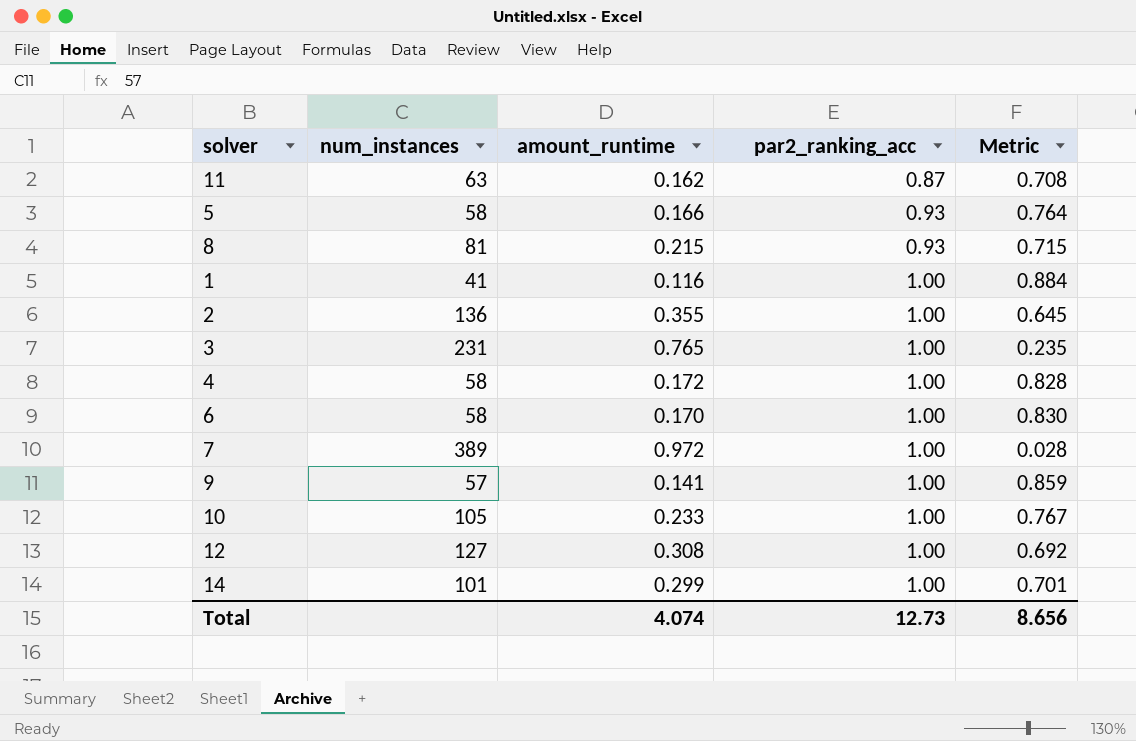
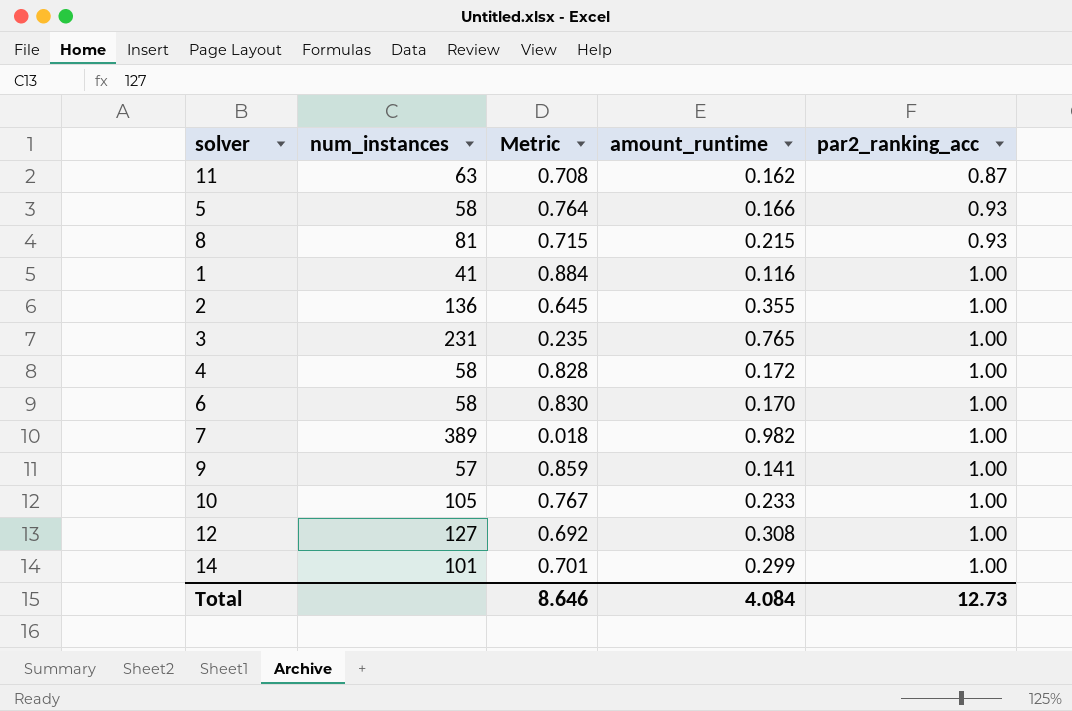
column Metric | position: 5 -> 3
7 | Metric: 0.028 -> 0.018
7 | amount_runtime: 0.972 -> 0.982
Total | Metric: 8.656 -> 8.646
Total | amount_runtime: 4.074 -> 4.084

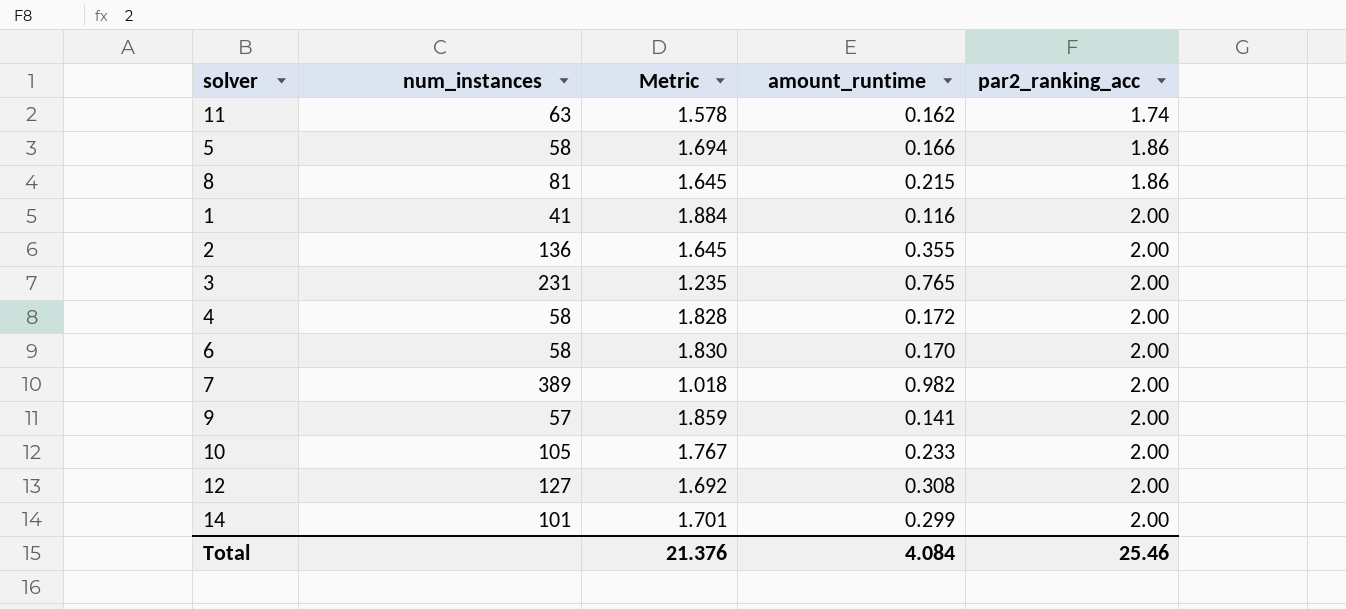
11 | Metric: 0.708 -> 1.578
11 | par2_ranking_acc: 0.87 -> 1.74
5 | Metric: 0.764 -> 1.694
5 | par2_ranking_acc: 0.93 -> 1.86
8 | Metric: 0.715 -> 1.645
8 | par2_ranking_acc: 0.93 -> 1.86
1 | Metric: 0.884 -> 1.884
1 | par2_ranking_acc: 1.00 -> 2.00
2 | Metric: 0.645 -> 1.645
2 | par2_ranking_acc: 1.00 -> 2.00
3 | Metric: 0.235 -> 1.235
3 | par2_ranking_acc: 1.00 -> 2.00
4 | Metric: 0.828 -> 1.828
4 | par2_ranking_acc: 1.00 -> 2.00
6 | Metric: 0.830 -> 1.830
6 | par2_ranking_acc: 1.00 -> 2.00
7 | Metric: 0.018 -> 1.018
7 | par2_ranking_acc: 1.00 -> 2.00
9 | Metric: 0.859 -> 1.859
9 | par2_ranking_acc: 1.00 -> 2.00
10 | Metric: 0.767 -> 1.767
10 | par2_ranking_acc: 1.00 -> 2.00
12 | Metric: 0.692 -> 1.692
12 | par2_ranking_acc: 1.00 -> 2.00
14 | Metric: 0.701 -> 1.701
14 | par2_ranking_acc: 1.00 -> 2.00
Total | Metric: 8.646 -> 21.376
Total | par2_ranking_acc: 12.73 -> 25.46

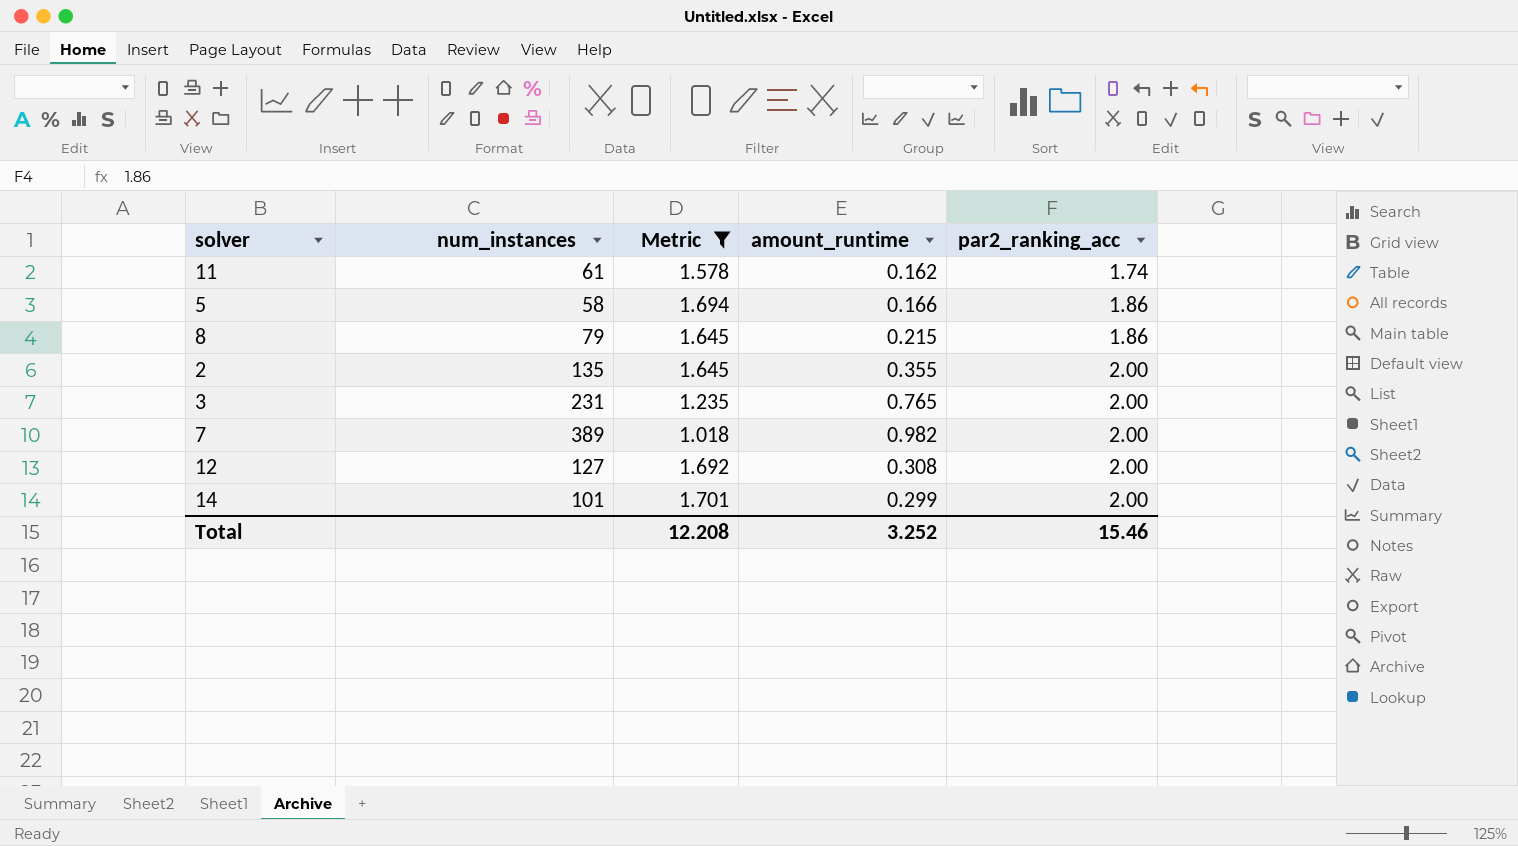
filter: none -> Metric <= 1.701
11 | num_instances: 63 -> 61
8 | num_instances: 81 -> 79
2 | num_instances: 136 -> 135
Total | Metric: 21.376 -> 12.208
Total | amount_runtime: 4.084 -> 3.252
Total | par2_ranking_acc: 25.46 -> 15.46

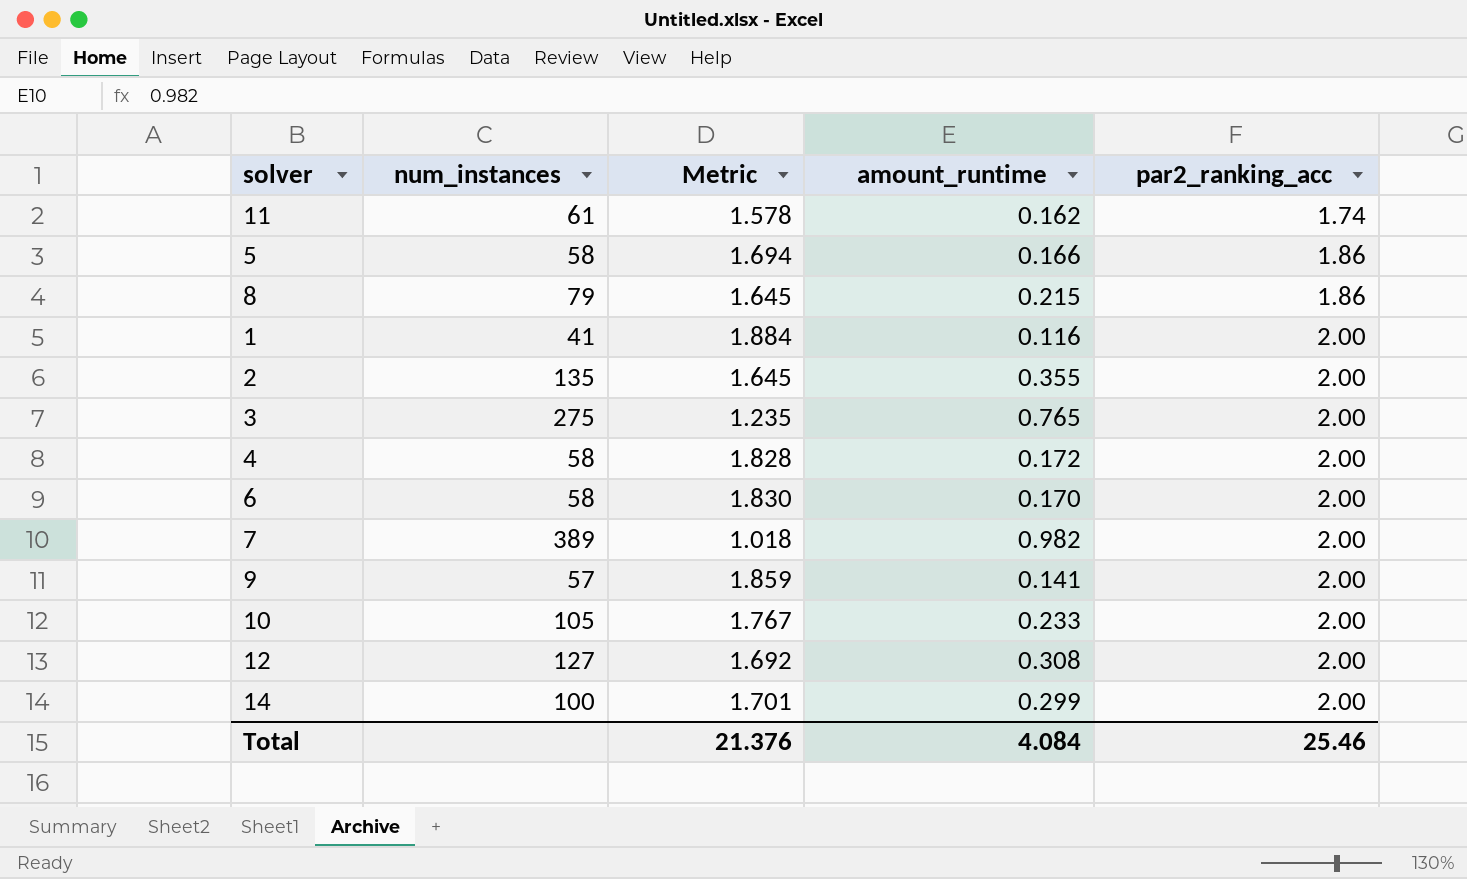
filter: Metric <= 1.701 -> none
3 | num_instances: 231 -> 275
14 | num_instances: 101 -> 100
Total | Metric: 12.208 -> 21.376
Total | amount_runtime: 3.252 -> 4.084
Total | par2_ranking_acc: 15.46 -> 25.46

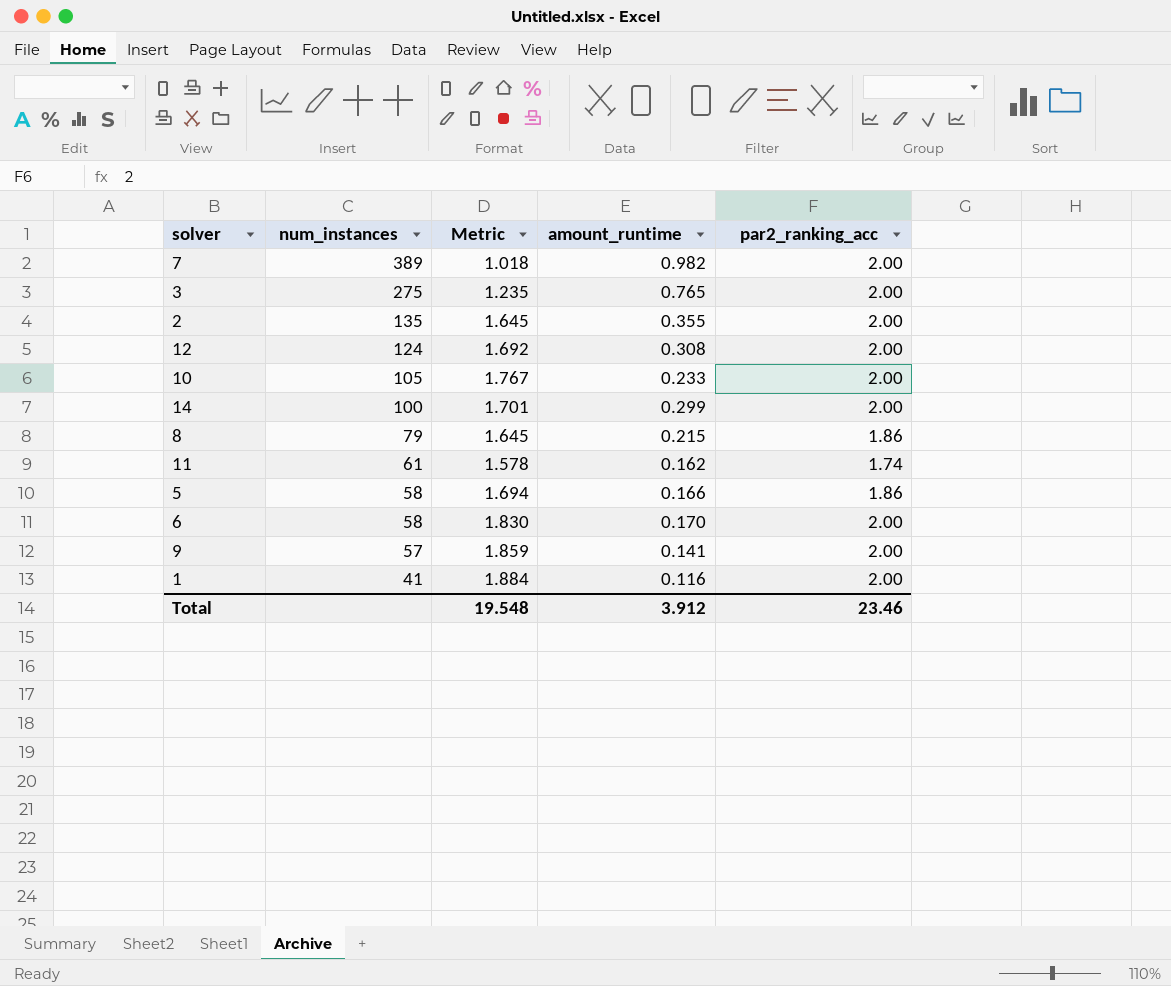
row order: par2_ranking_acc ascending -> num_instances descending
row 4: 58 | 1.828 | 0.172 | 2.00 -> none
12 | num_instances: 127 -> 124
Total | Metric: 21.376 -> 19.548
Total | amount_runtime: 4.084 -> 3.912
Total | par2_ranking_acc: 25.46 -> 23.46

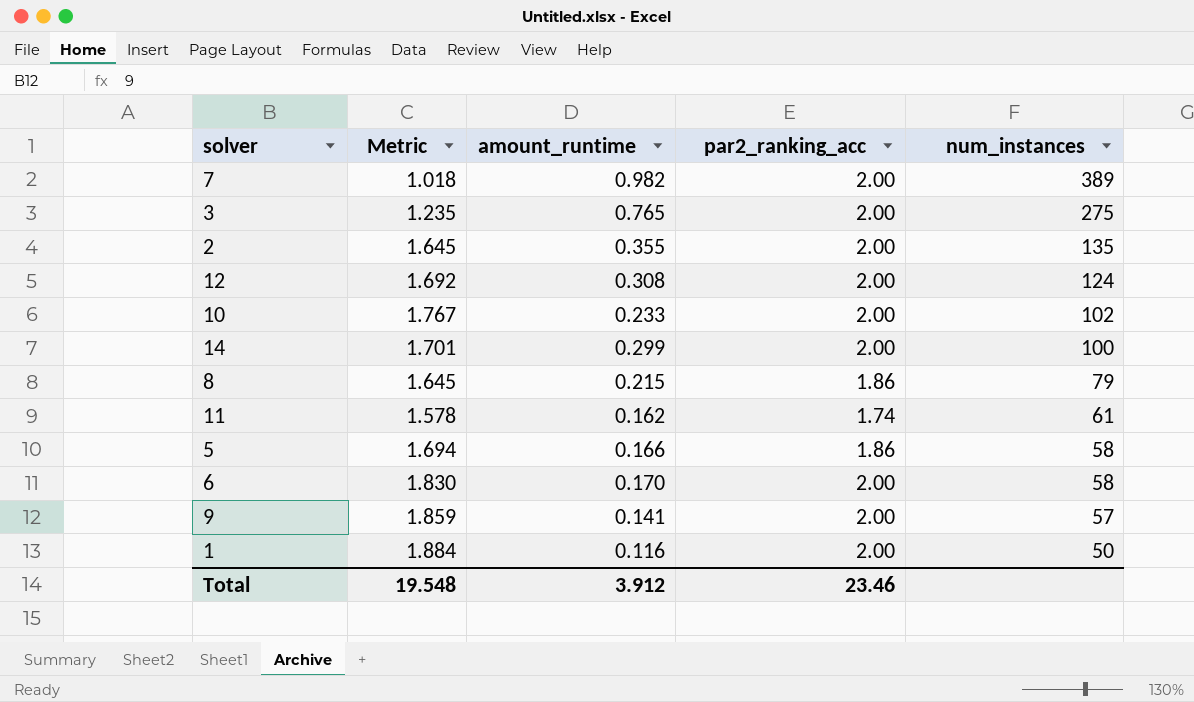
column num_instances | position: 2 -> 5
10 | num_instances: 105 -> 102
1 | num_instances: 41 -> 50

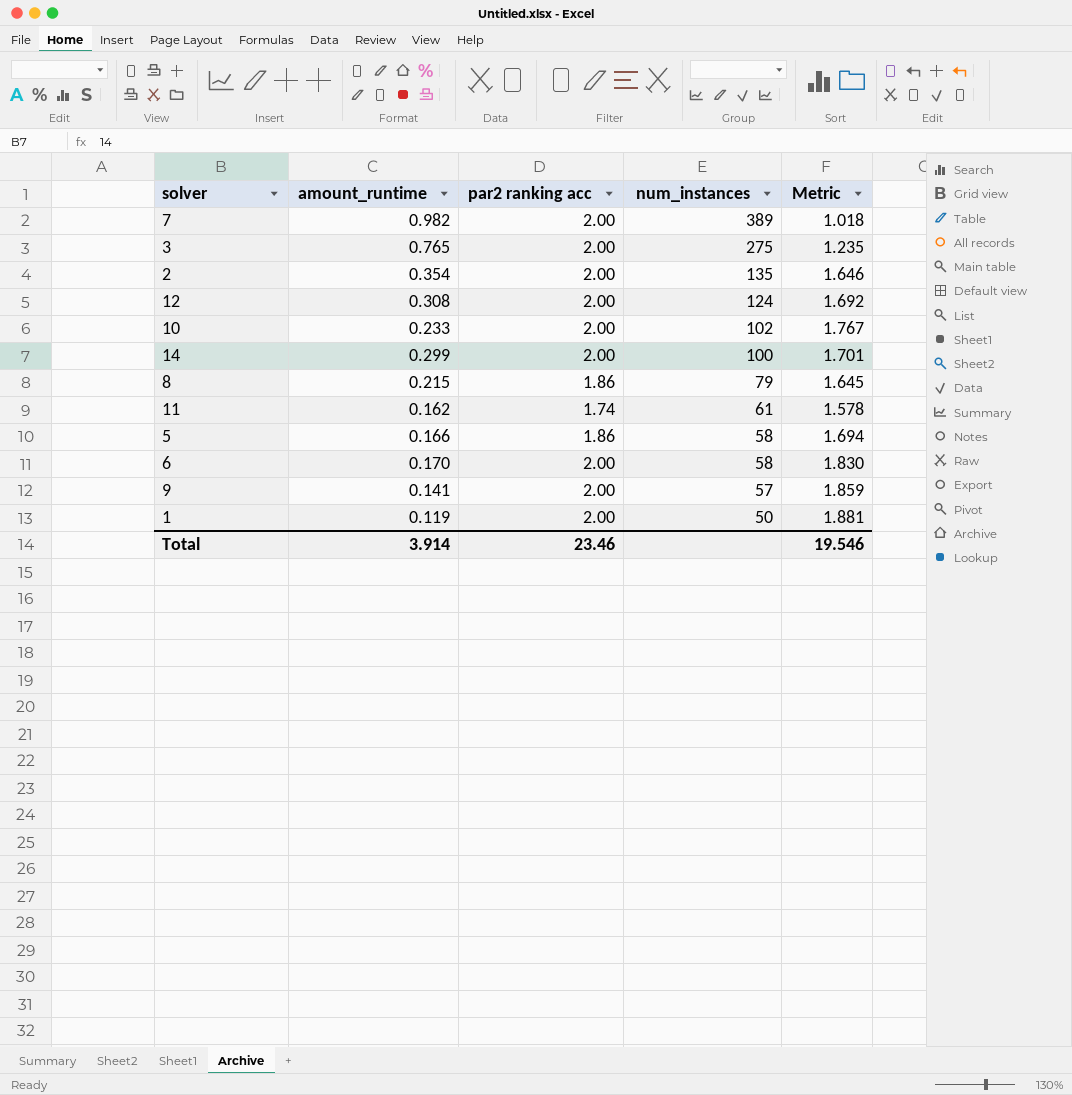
column name: par2_ranking_acc -> par2 ranking acc
column Metric | position: 2 -> 5
2 | amount_runtime: 0.355 -> 0.354
2 | Metric: 1.645 -> 1.646
1 | amount_runtime: 0.116 -> 0.119
1 | Metric: 1.884 -> 1.881
Total | amount_runtime: 3.912 -> 3.914
Total | Metric: 19.548 -> 19.546

